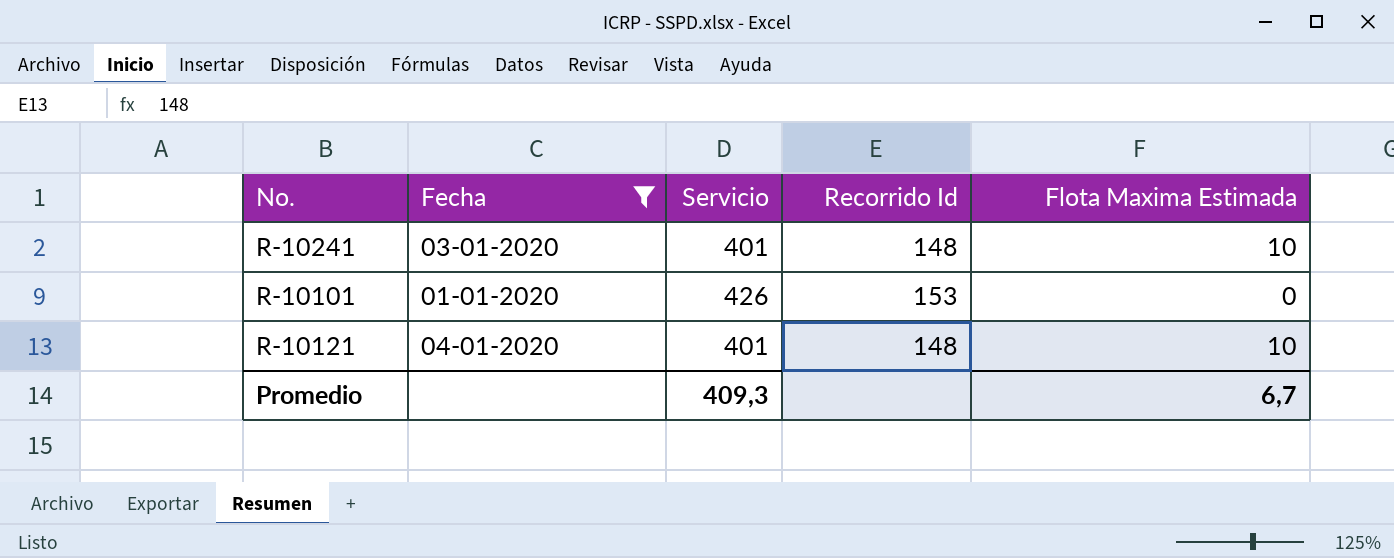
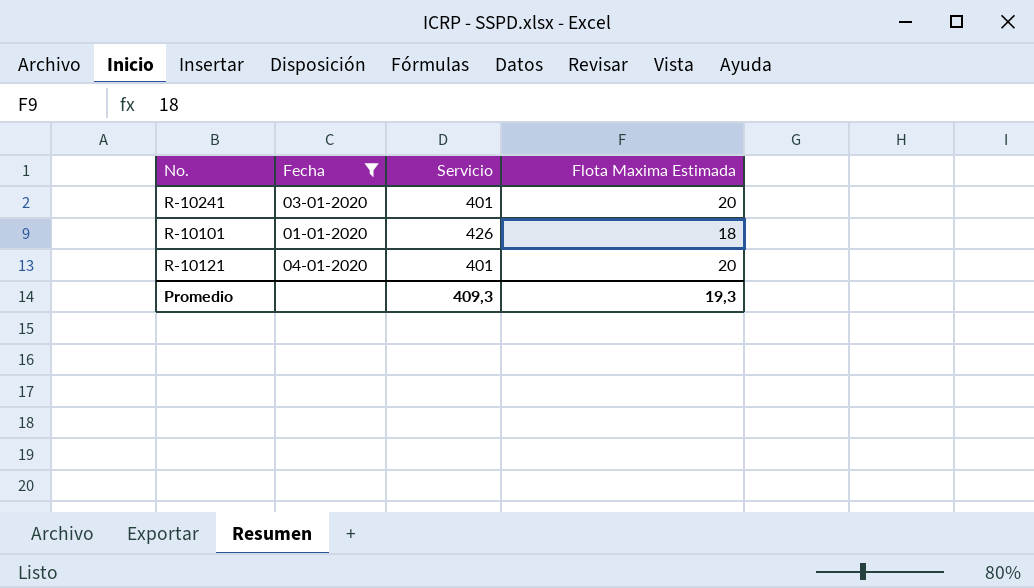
column Recorrido Id | position: 4 -> none
R-10241 | Flota Maxima Estimada: 10 -> 20
R-10101 | Flota Maxima Estimada: 0 -> 18
R-10121 | Flota Maxima Estimada: 10 -> 20
Promedio | Flota Maxima Estimada: 6,7 -> 19,3

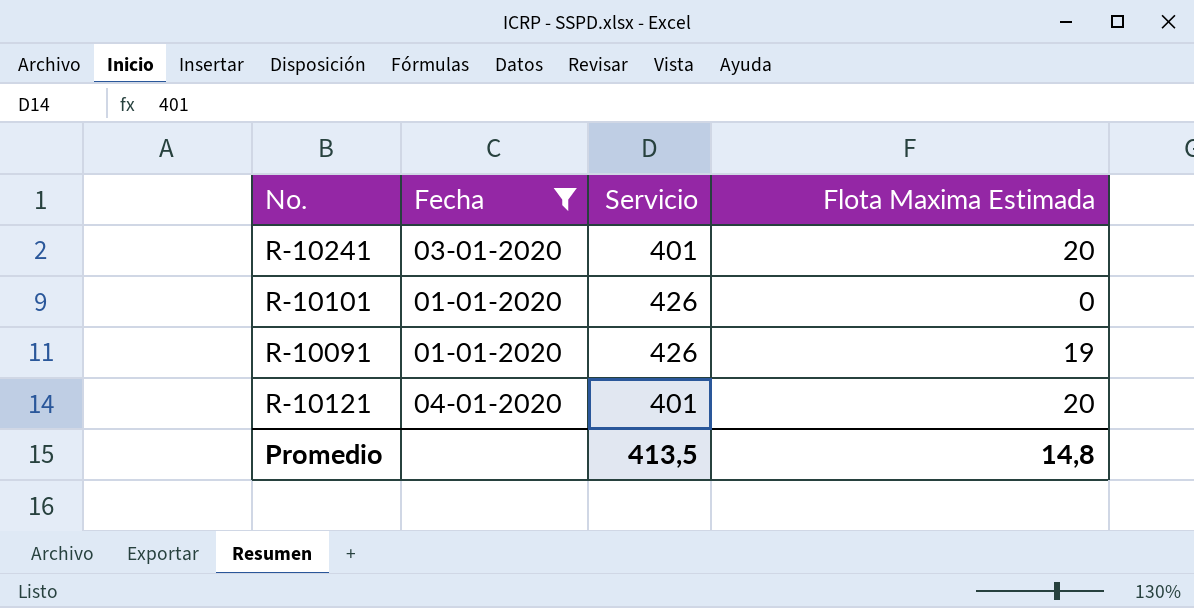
R-10101 | Flota Maxima Estimada: 18 -> 0
row R-10091: none -> 01-01-2020 | 426 | 19
Promedio | Servicio: 409,3 -> 413,5
Promedio | Flota Maxima Estimada: 19,3 -> 14,8

